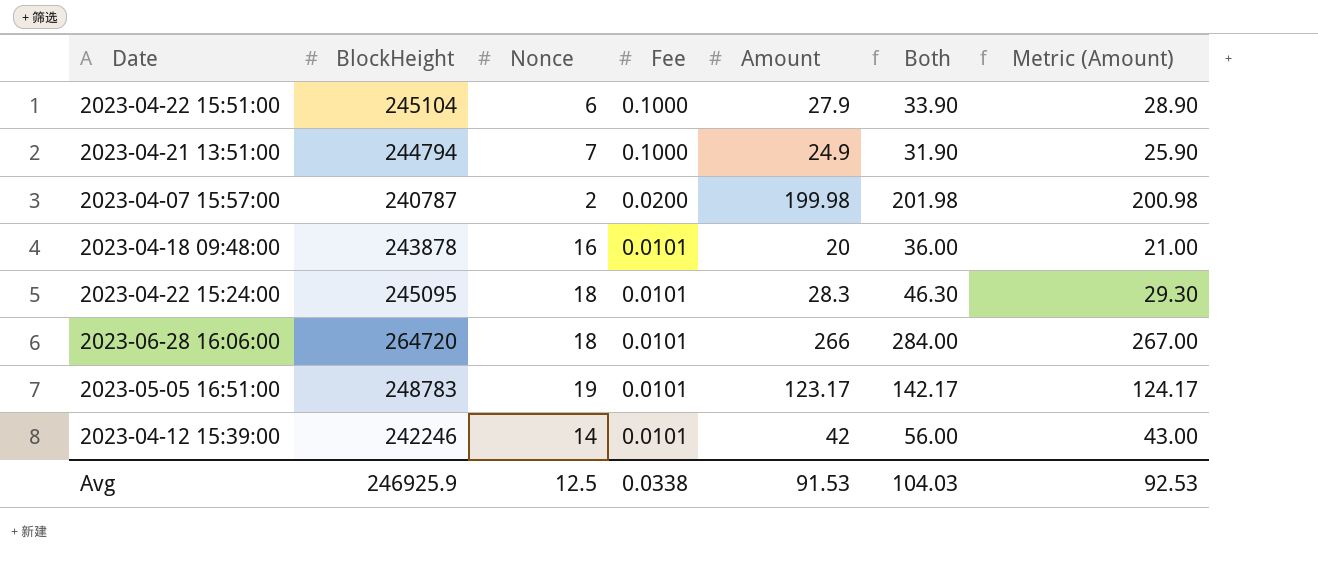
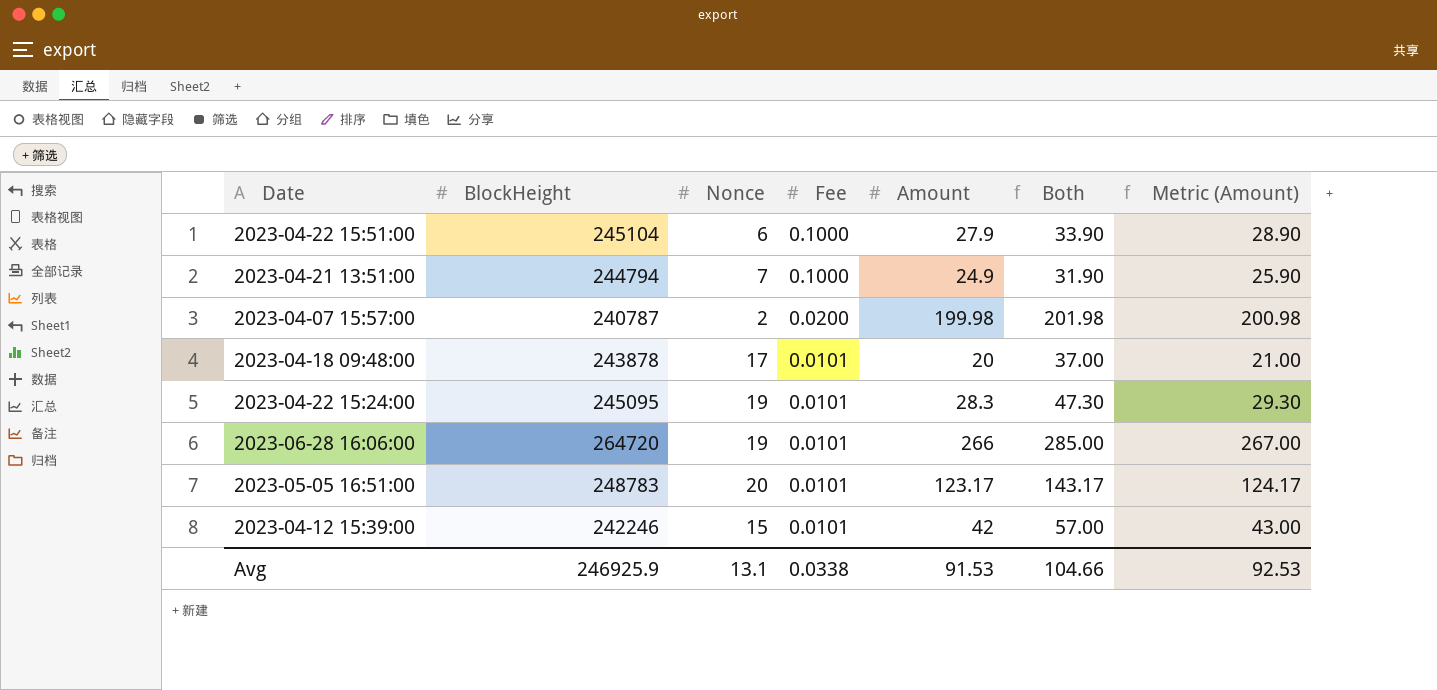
2023-04-18 09:48:00 | Nonce: 16 -> 17
2023-04-18 09:48:00 | Both: 36.00 -> 37.00
2023-04-22 15:24:00 | Nonce: 18 -> 19
2023-04-22 15:24:00 | Both: 46.30 -> 47.30
2023-06-28 16:06:00 | Nonce: 18 -> 19
2023-06-28 16:06:00 | Both: 284.00 -> 285.00
2023-05-05 16:51:00 | Nonce: 19 -> 20
2023-05-05 16:51:00 | Both: 142.17 -> 143.17
2023-04-12 15:39:00 | Nonce: 14 -> 15
2023-04-12 15:39:00 | Both: 56.00 -> 57.00
Avg | Nonce: 12.5 -> 13.1
Avg | Both: 104.03 -> 104.66

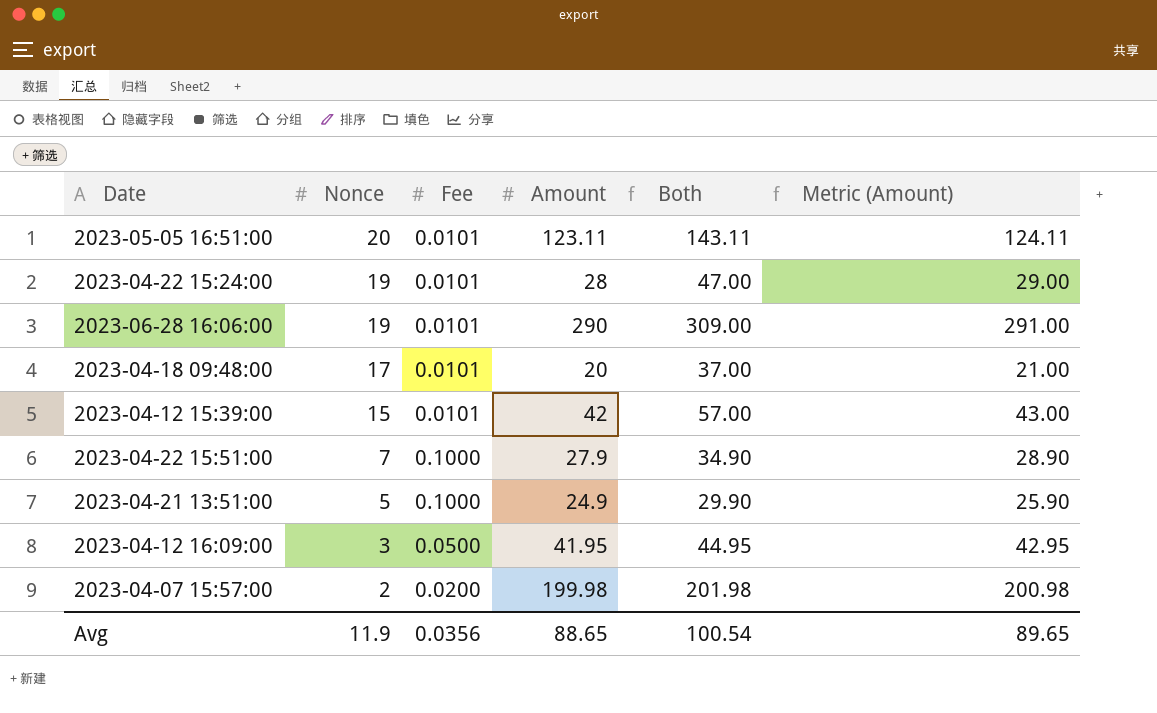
row order: Fee descending -> Nonce descending
column BlockHeight | position: 2 -> none
2023-05-05 16:51:00 | Amount: 123.17 -> 123.11
2023-05-05 16:51:00 | Both: 143.17 -> 143.11
2023-05-05 16:51:00 | Metric (Amount): 124.17 -> 124.11
2023-04-22 15:24:00 | Amount: 28.3 -> 28
2023-04-22 15:24:00 | Both: 47.30 -> 47.00
2023-04-22 15:24:00 | Metric (Amount): 29.30 -> 29.00
2023-06-28 16:06:00 | Amount: 266 -> 290
2023-06-28 16:06:00 | Both: 285.00 -> 309.00
2023-06-28 16:06:00 | Metric (Amount): 267.00 -> 291.00
2023-04-22 15:51:00 | Nonce: 6 -> 7
2023-04-22 15:51:00 | Both: 33.90 -> 34.90
2023-04-21 13:51:00 | Nonce: 7 -> 5
2023-04-21 13:51:00 | Both: 31.90 -> 29.90
row 2023-04-12 16:09:00: none -> 3 | 0.0500 | 41.95 | 44.95 | 42.95
Avg | Nonce: 13.1 -> 11.9
Avg | Fee: 0.0338 -> 0.0356
Avg | Amount: 91.53 -> 88.65
Avg | Both: 104.66 -> 100.54
Avg | Metric (Amount): 92.53 -> 89.65

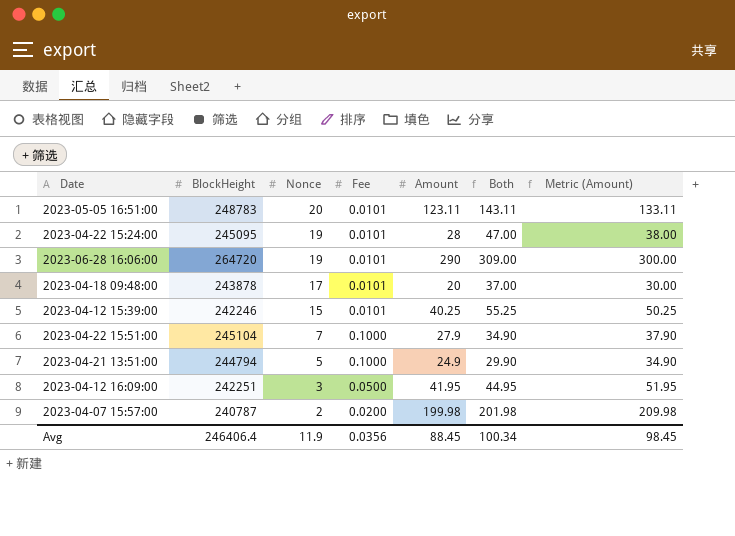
column BlockHeight | position: none -> 2
column Metric (Amount) | formula: [Amount] + 1 -> [Amount] + 10
2023-04-12 15:39:00 | Amount: 42 -> 40.25
2023-04-12 15:39:00 | Both: 57.00 -> 55.25
Avg | Amount: 88.65 -> 88.45
Avg | Both: 100.54 -> 100.34
Avg | Metric (Amount): 89.65 -> 98.45

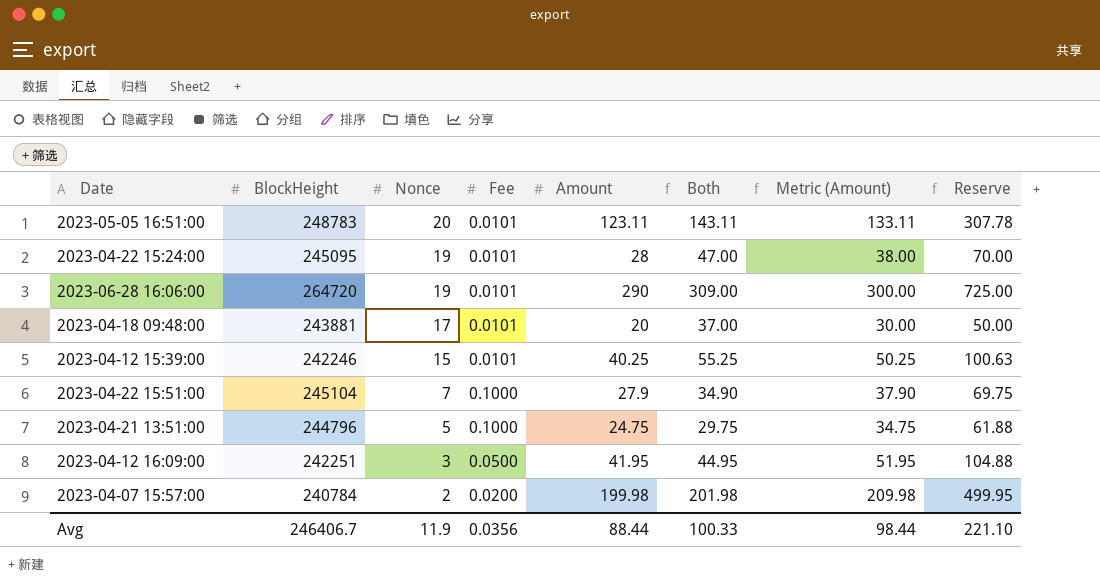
column Reserve | formula: none -> [Amount] * 2.5
2023-04-18 09:48:00 | BlockHeight: 243878 -> 243881
2023-04-21 13:51:00 | BlockHeight: 244794 -> 244796
2023-04-21 13:51:00 | Amount: 24.9 -> 24.75
2023-04-21 13:51:00 | Both: 29.90 -> 29.75
2023-04-21 13:51:00 | Metric (Amount): 34.90 -> 34.75
2023-04-07 15:57:00 | BlockHeight: 240787 -> 240784
Avg | BlockHeight: 246406.4 -> 246406.7
Avg | Amount: 88.45 -> 88.44
Avg | Both: 100.34 -> 100.33
Avg | Metric (Amount): 98.45 -> 98.44

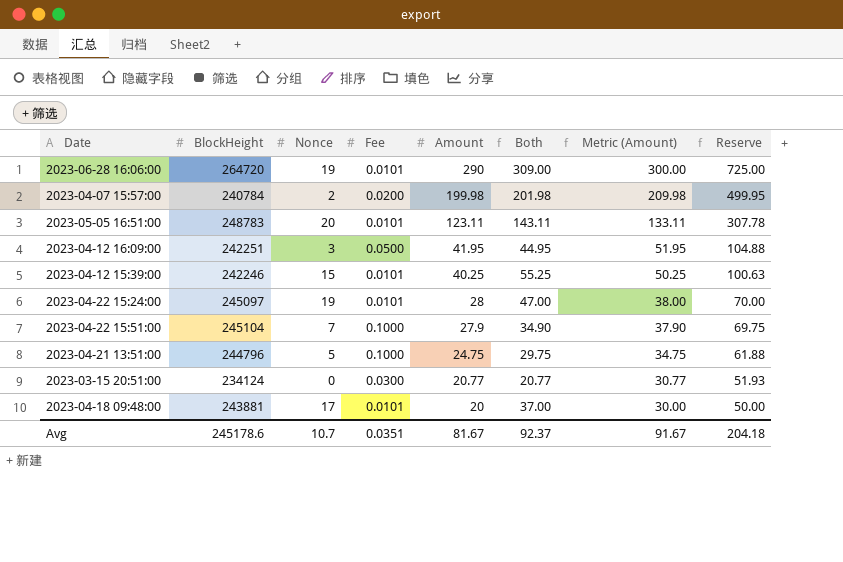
row order: Nonce descending -> Amount descending
2023-04-22 15:24:00 | BlockHeight: 245095 -> 245097
row 2023-03-15 20:51:00: none -> 234124 | 0 | 0.0300 | 20.77 | 20.77 | 30.77 | 51.93
Avg | BlockHeight: 246406.7 -> 245178.6
Avg | Nonce: 11.9 -> 10.7
Avg | Fee: 0.0356 -> 0.0351
Avg | Amount: 88.44 -> 81.67
Avg | Both: 100.33 -> 92.37
Avg | Metric (Amount): 98.44 -> 91.67
Avg | Reserve: 221.10 -> 204.18

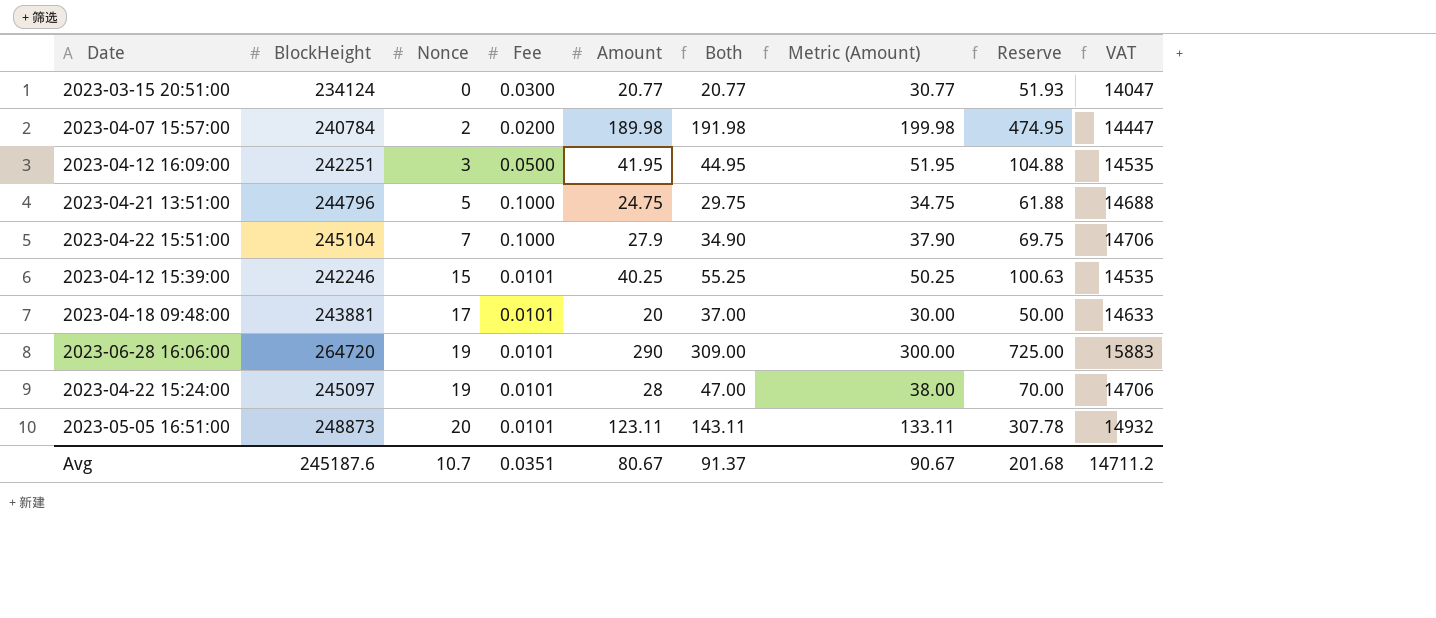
row order: Amount descending -> Nonce ascending
column VAT | formula: none -> [BlockHeight] * 0.06
2023-04-07 15:57:00 | Amount: 199.98 -> 189.98
2023-04-07 15:57:00 | Both: 201.98 -> 191.98
2023-04-07 15:57:00 | Metric (Amount): 209.98 -> 199.98
2023-04-07 15:57:00 | Reserve: 499.95 -> 474.95
2023-05-05 16:51:00 | BlockHeight: 248783 -> 248873
Avg | BlockHeight: 245178.6 -> 245187.6
Avg | Amount: 81.67 -> 80.67
Avg | Both: 92.37 -> 91.37
Avg | Metric (Amount): 91.67 -> 90.67
Avg | Reserve: 204.18 -> 201.68

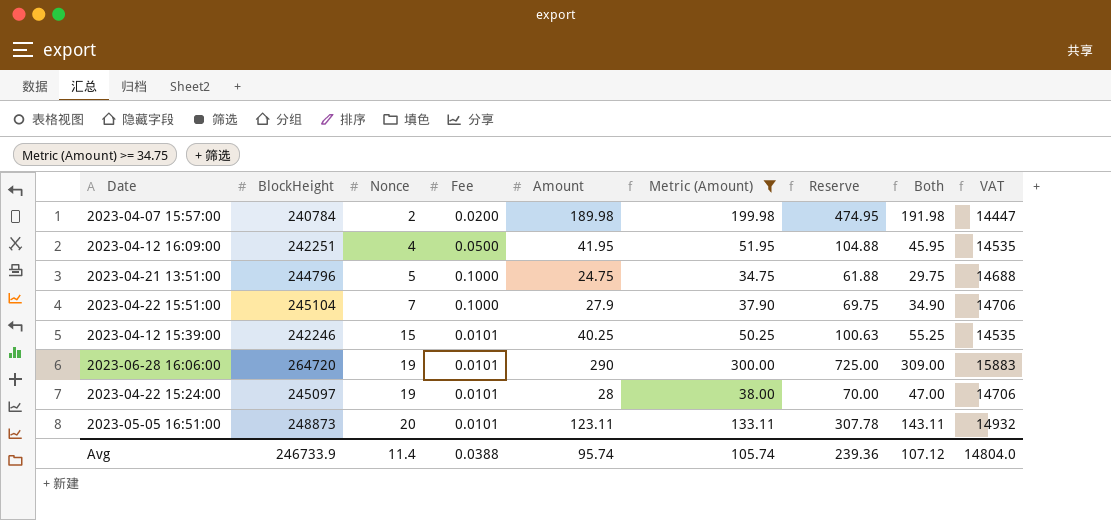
filter: none -> Metric (Amount) >= 34.75
column Both | position: 6 -> 8
2023-04-12 16:09:00 | Nonce: 3 -> 4
2023-04-12 16:09:00 | Both: 44.95 -> 45.95
Avg | BlockHeight: 245187.6 -> 246733.9
Avg | Nonce: 10.7 -> 11.4
Avg | Fee: 0.0351 -> 0.0388
Avg | Amount: 80.67 -> 95.74
Avg | Metric (Amount): 90.67 -> 105.74
Avg | Reserve: 201.68 -> 239.36
Avg | Both: 91.37 -> 107.12
Avg | VAT: 14711.2 -> 14804.0

